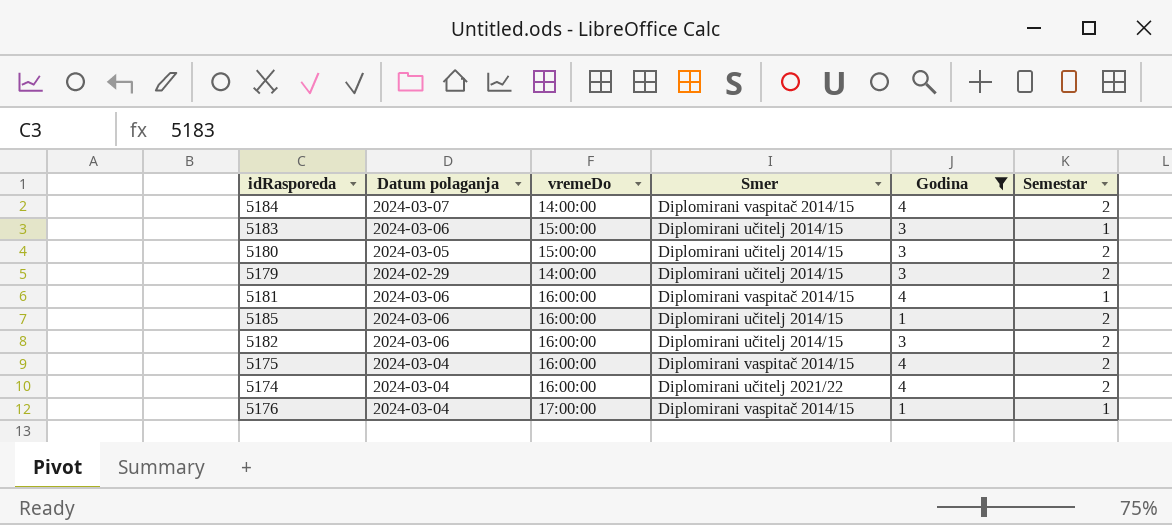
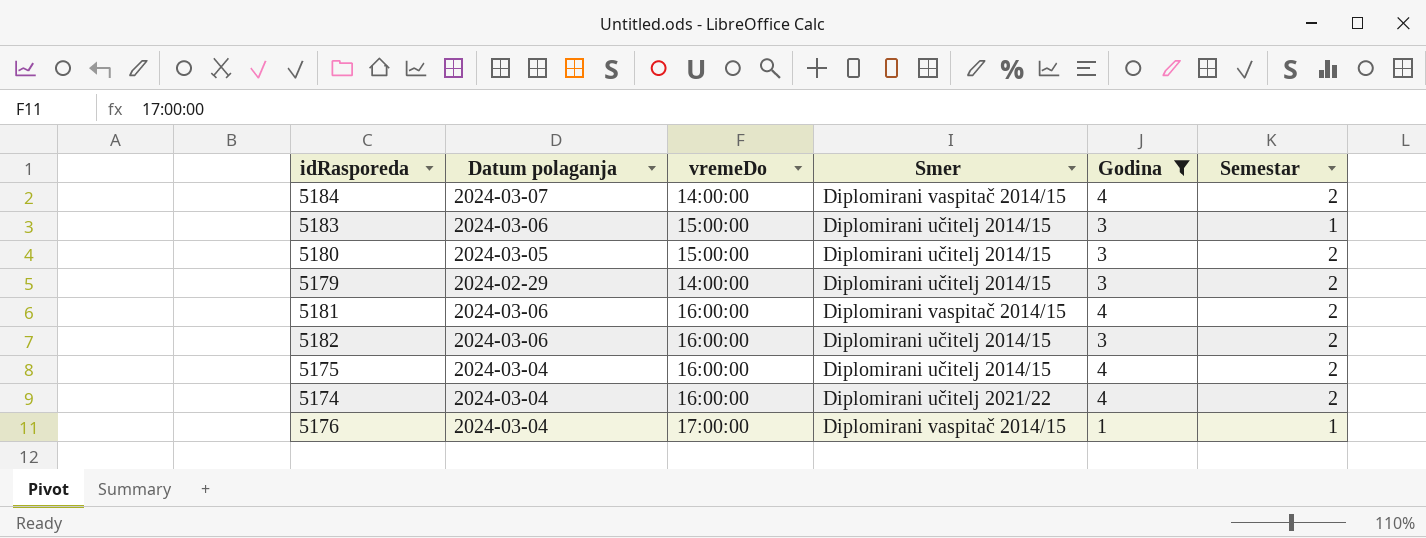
row 5185: 2024-03-06 | 16:00:00 | Diplomirani učitelj 2014/15 | 1 | 2 -> none
5181 | Semestar: 1 -> 2
5175 | Smer: Diplomirani vaspitač 2014/15 -> Diplomirani učitelj 2014/15

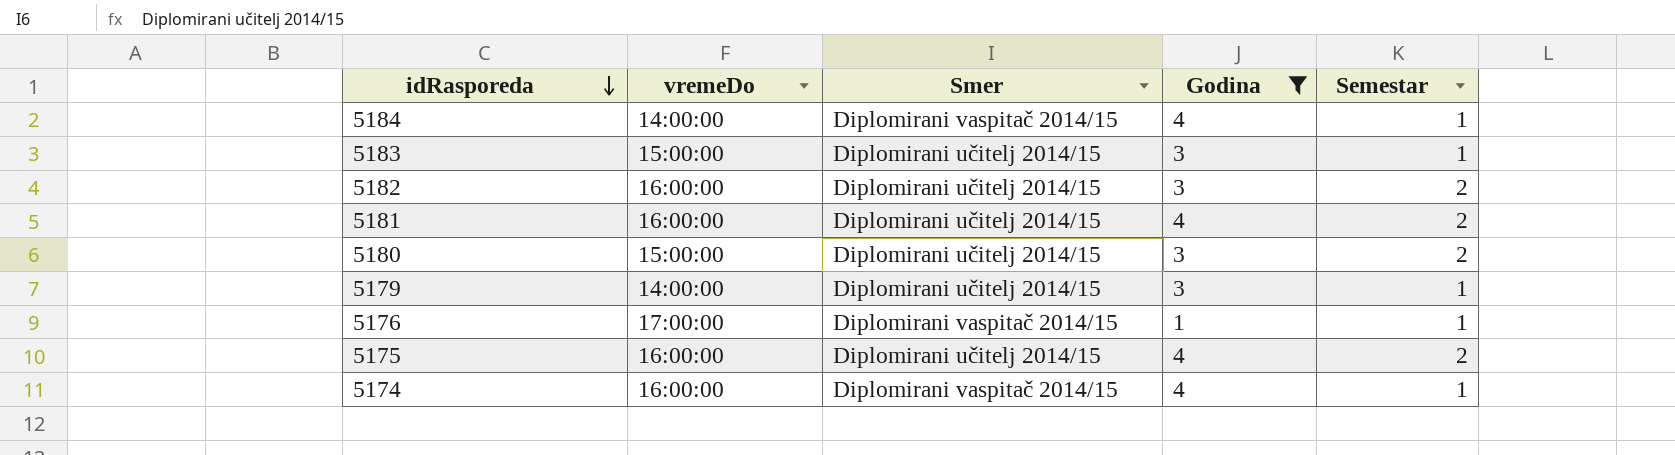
row order: none -> idRasporeda descending
column Datum polaganja | position: 2 -> none
5184 | Semestar: 2 -> 1
5181 | Smer: Diplomirani vaspitač 2014/15 -> Diplomirani učitelj 2014/15
5179 | Semestar: 2 -> 1
5174 | Smer: Diplomirani učitelj 2021/22 -> Diplomirani vaspitač 2014/15
5174 | Semestar: 2 -> 1

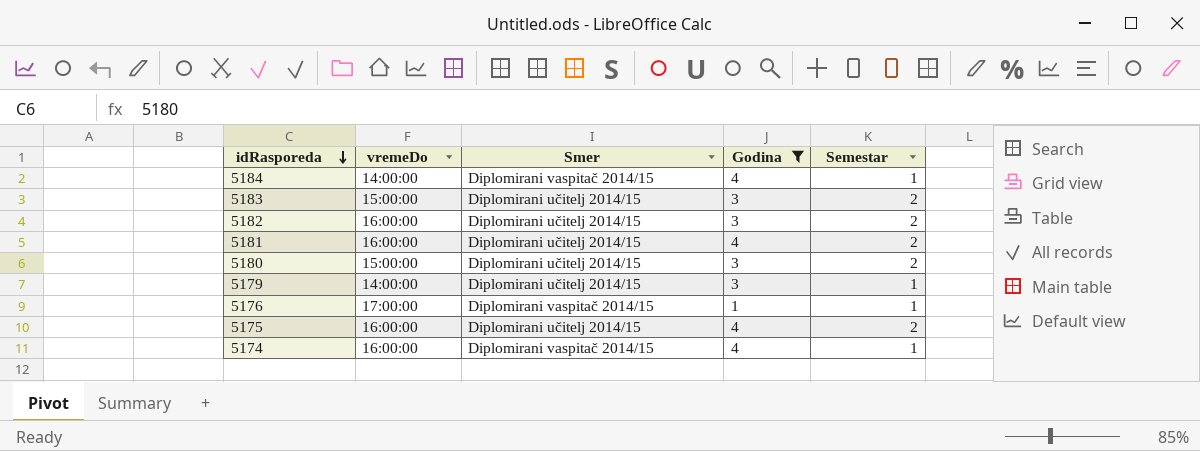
5183 | Semestar: 1 -> 2

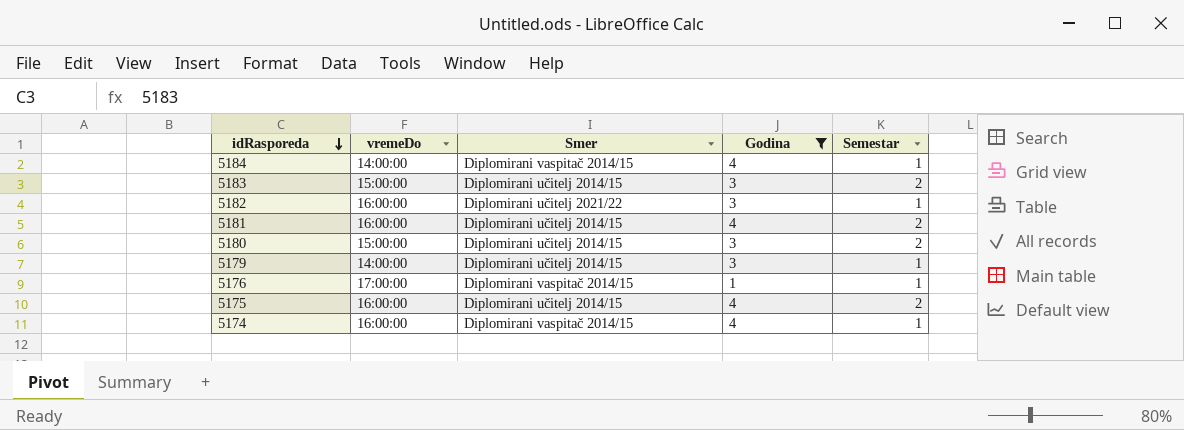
5182 | Smer: Diplomirani učitelj 2014/15 -> Diplomirani učitelj 2021/22
5182 | Semestar: 2 -> 1

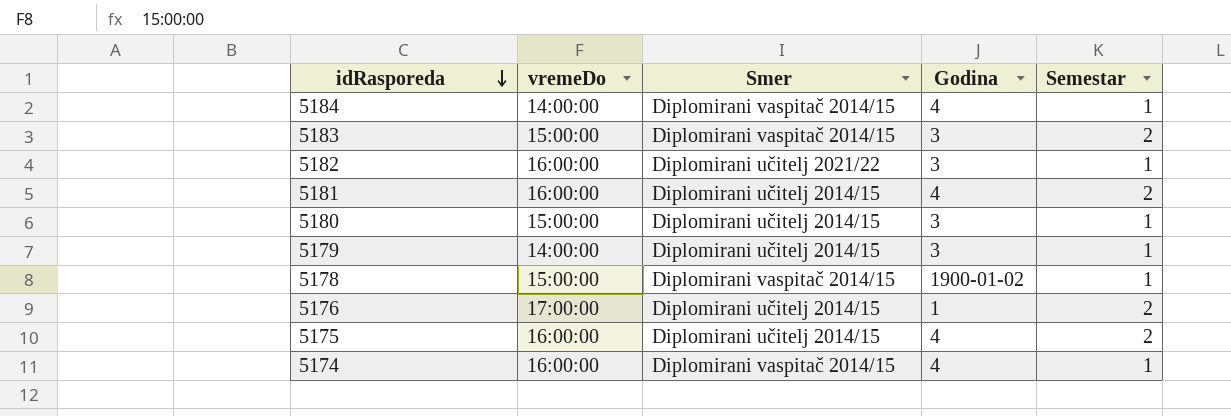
filter: Godina != 1900-01-02 -> none
5183 | Smer: Diplomirani učitelj 2014/15 -> Diplomirani vaspitač 2014/15
5180 | Semestar: 2 -> 1
5176 | Smer: Diplomirani vaspitač 2014/15 -> Diplomirani učitelj 2014/15
5176 | Semestar: 1 -> 2

